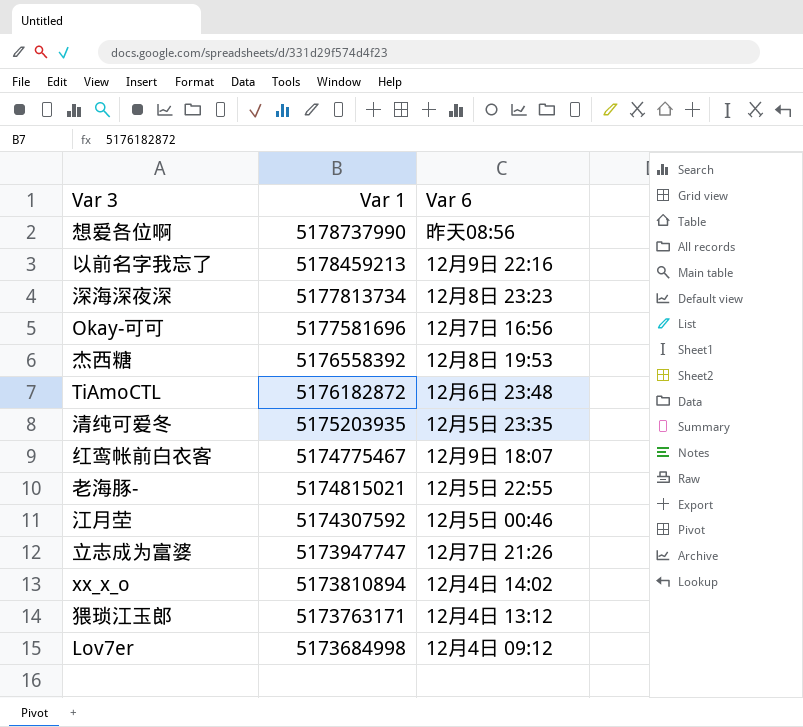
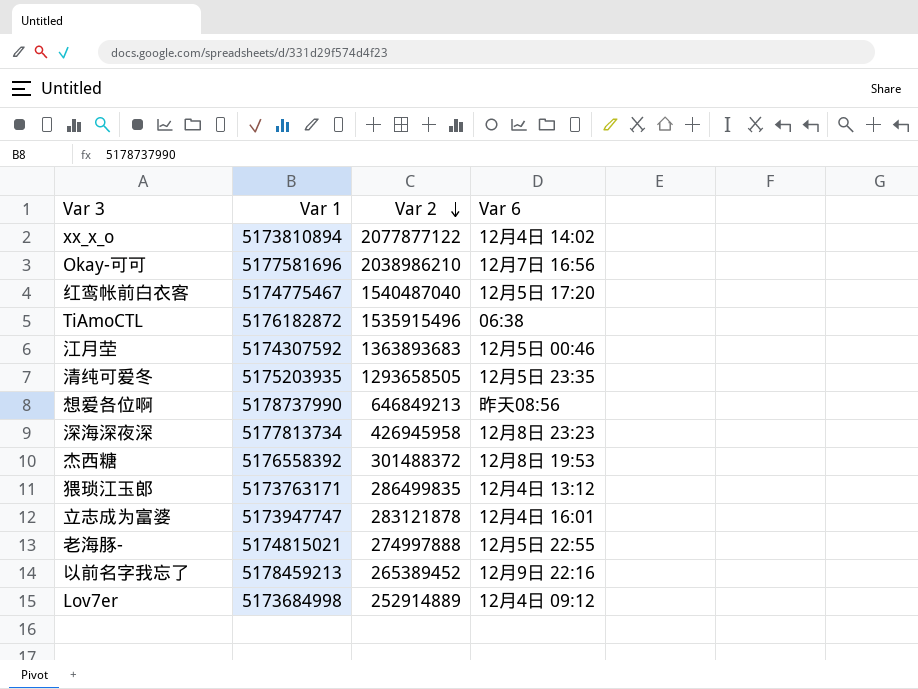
row order: none -> Var 2 descending
column Var 2 | position: none -> 3
红鸾帐前白衣客 | Var 6: 12月9日 18:07 -> 12月5日 17:20
TiAmoCTL | Var 6: 12月6日 23:48 -> 06:38
立志成为富婆 | Var 6: 12月7日 21:26 -> 12月4日 16:01

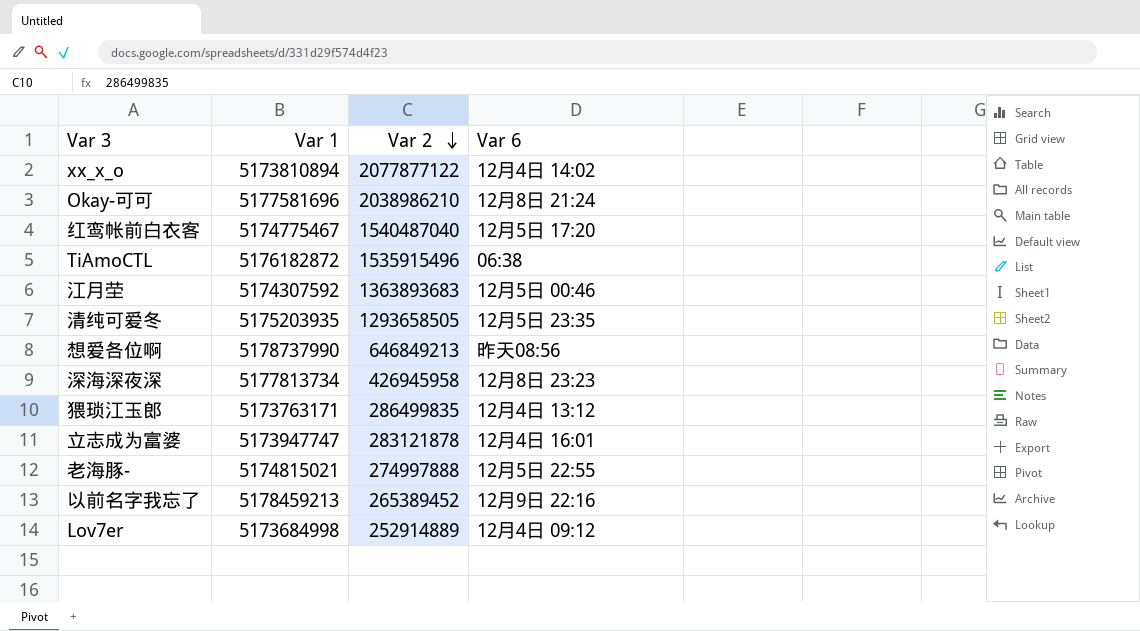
row 杰西糖: 5176558392 | 301488372 | 12月8日 19:53 -> none
Okay-可可 | Var 6: 12月7日 16:56 -> 12月8日 21:24

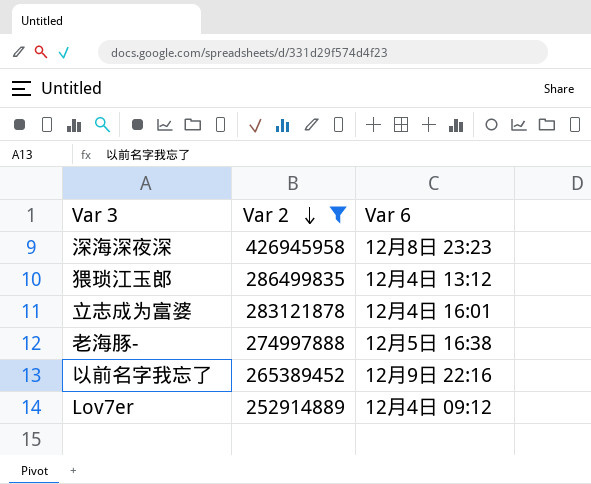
filter: none -> Var 2 <= 426945958
column Var 1 | position: 2 -> none
老海豚- | Var 6: 12月5日 22:55 -> 12月5日 16:38

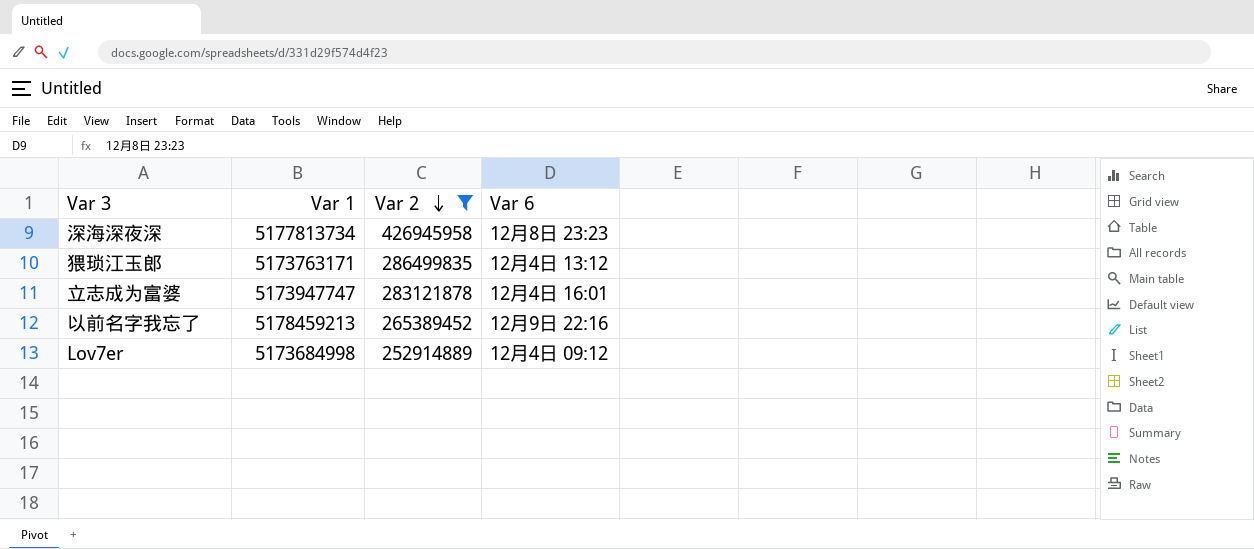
column Var 1 | position: none -> 2
row 老海豚-: 274997888 | 12月5日 16:38 -> none

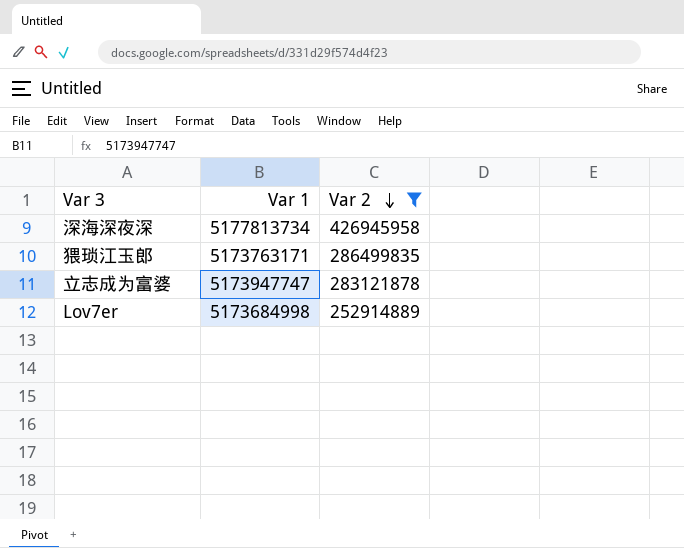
column Var 6 | position: 4 -> none
row 以前名字我忘了: 5178459213 | 265389452 | 12月9日 22:16 -> none

